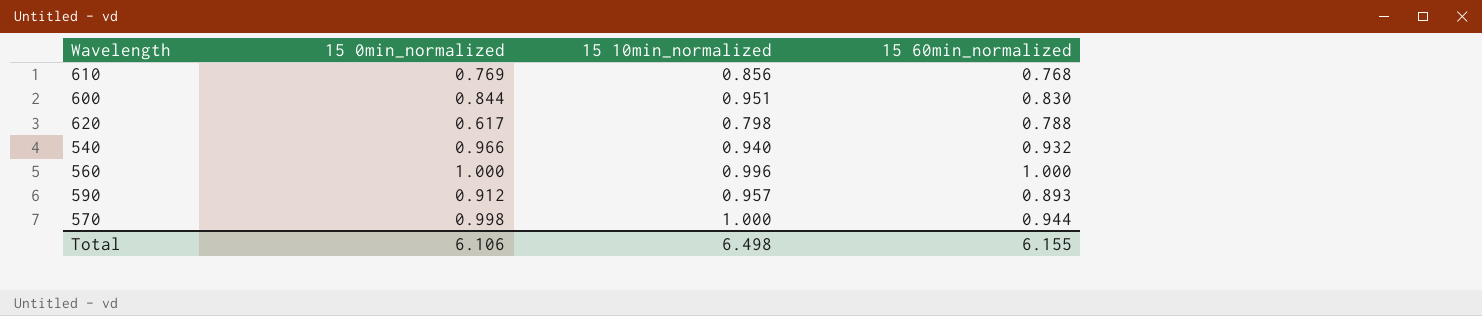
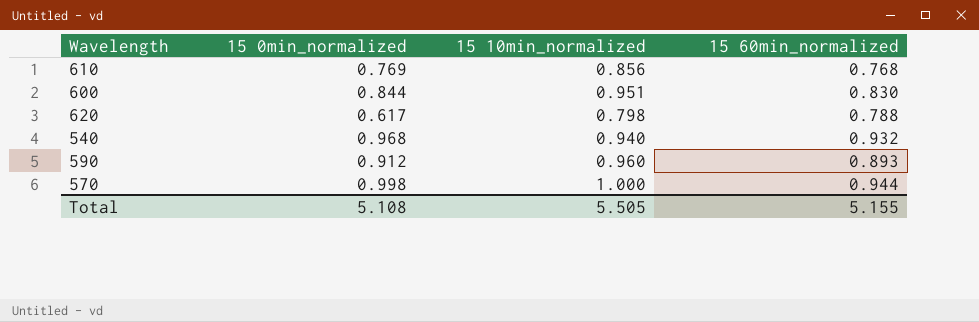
row 560: 1.000 | 0.996 | 1.000 -> none
540 | 15 0min_normalized: 0.966 -> 0.968
590 | 15 10min_normalized: 0.957 -> 0.960
Total | 15 0min_normalized: 6.106 -> 5.108
Total | 15 10min_normalized: 6.498 -> 5.505
Total | 15 60min_normalized: 6.155 -> 5.155

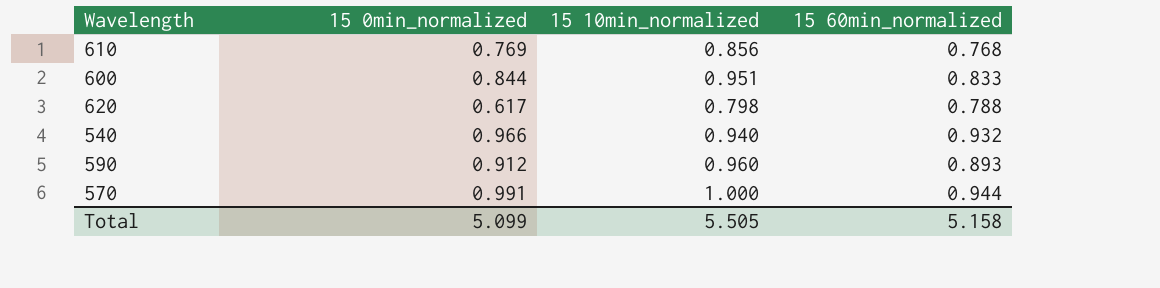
600 | 15 60min_normalized: 0.830 -> 0.833
540 | 15 0min_normalized: 0.968 -> 0.966
570 | 15 0min_normalized: 0.998 -> 0.991
Total | 15 0min_normalized: 5.108 -> 5.099
Total | 15 60min_normalized: 5.155 -> 5.158

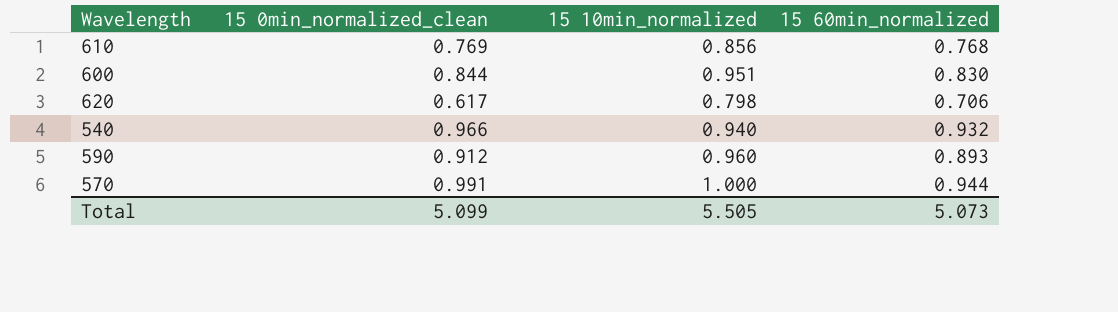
column name: 15 0min_normalized -> 15 0min_normalized_clean
600 | 15 60min_normalized: 0.833 -> 0.830
620 | 15 60min_normalized: 0.788 -> 0.706
Total | 15 60min_normalized: 5.158 -> 5.073

